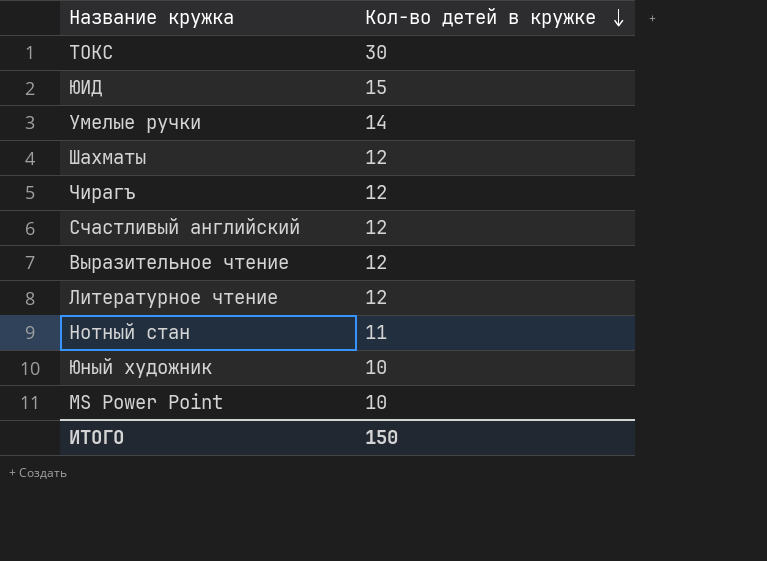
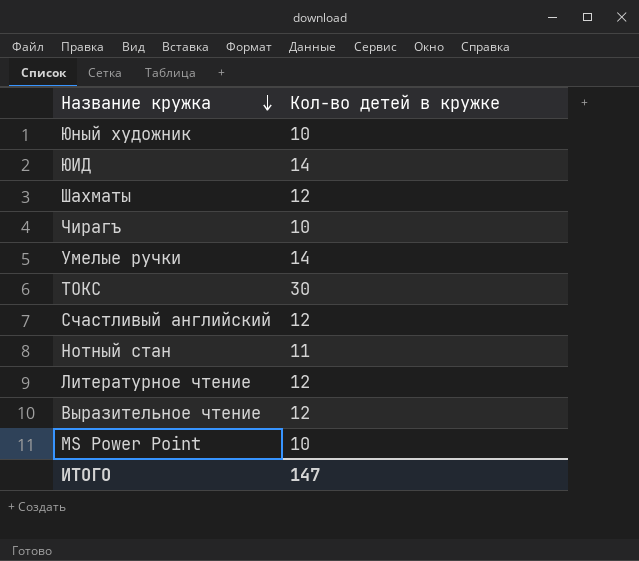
row order: Кол-во детей в кружке descending -> Название кружка descending
ЮИД | Кол-во детей в кружке: 15 -> 14
Чирагъ | Кол-во детей в кружке: 12 -> 10
ИТОГО | Кол-во детей в кружке: 150 -> 147

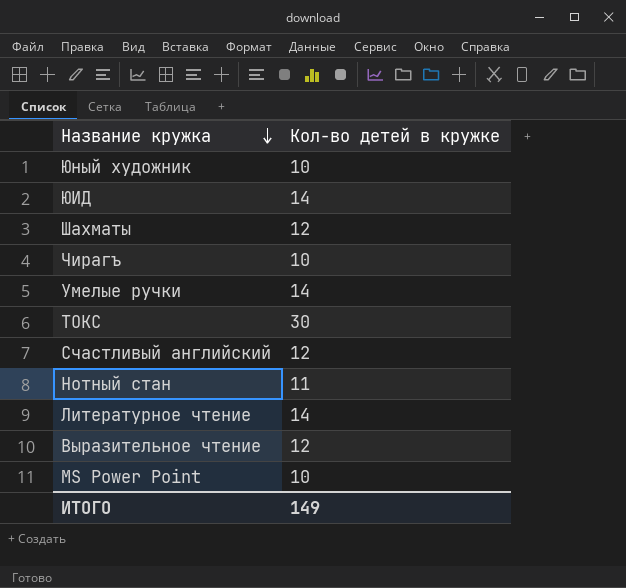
Литературное чтение | Кол-во детей в кружке: 12 -> 14
ИТОГО | Кол-во детей в кружке: 147 -> 149

